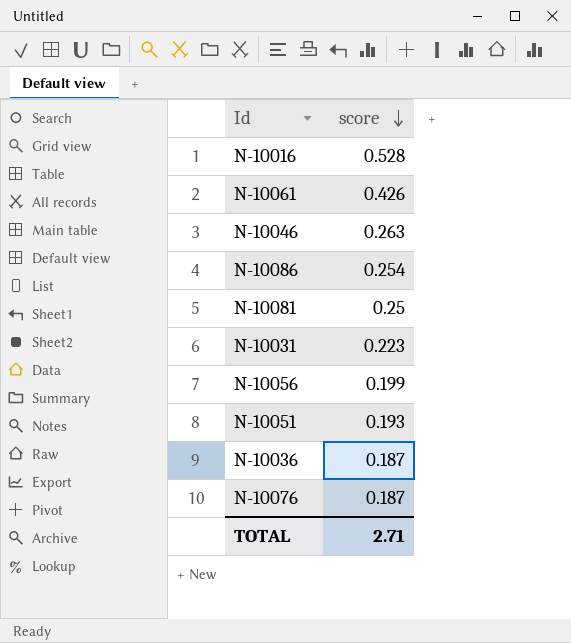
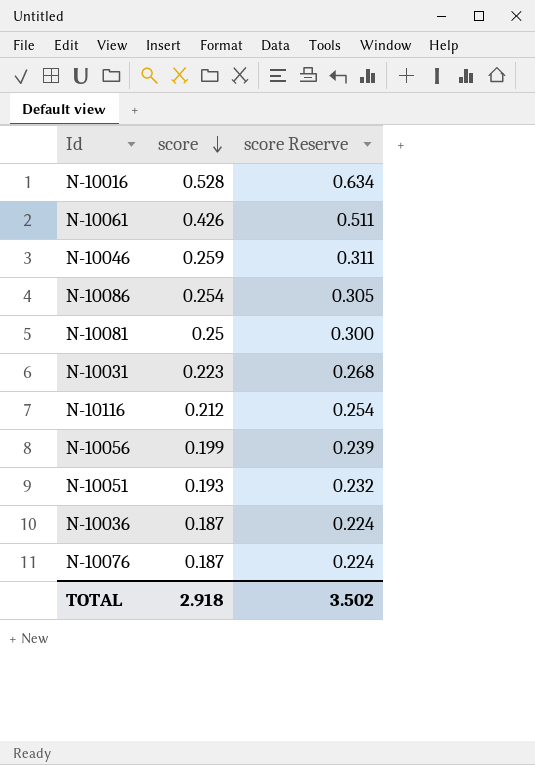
column score Reserve | formula: none -> [score] * 1.2
N-10046 | score: 0.263 -> 0.259
row N-10116: none -> 0.212 | 0.254
TOTAL | score: 2.71 -> 2.918

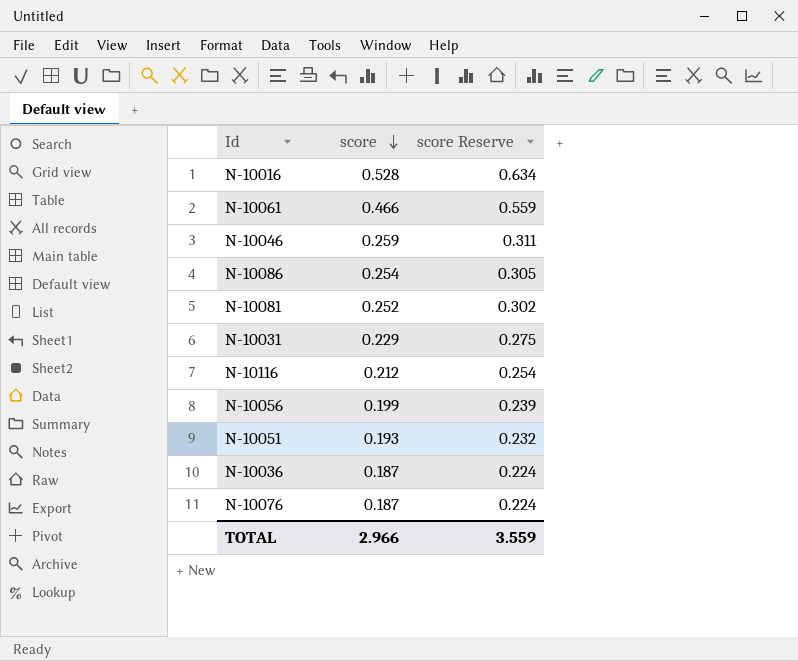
N-10061 | score: 0.426 -> 0.466
N-10061 | score Reserve: 0.511 -> 0.559
N-10081 | score: 0.25 -> 0.252
N-10081 | score Reserve: 0.300 -> 0.302
N-10031 | score: 0.223 -> 0.229
N-10031 | score Reserve: 0.268 -> 0.275
TOTAL | score: 2.918 -> 2.966
TOTAL | score Reserve: 3.502 -> 3.559

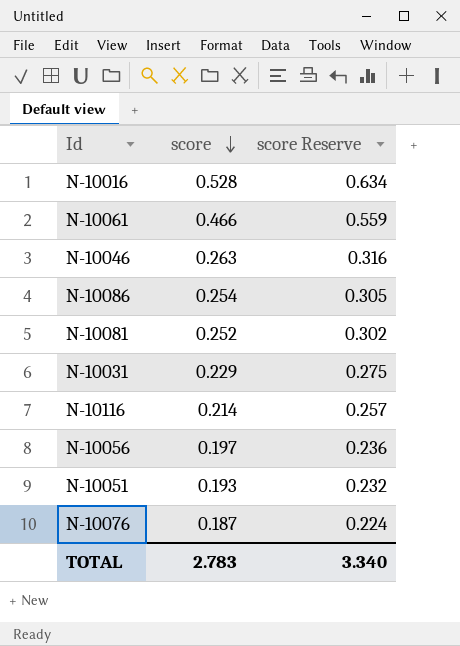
row N-10036: 0.187 | 0.224 -> none
N-10046 | score: 0.259 -> 0.263
N-10046 | score Reserve: 0.311 -> 0.316
N-10116 | score: 0.212 -> 0.214
N-10116 | score Reserve: 0.254 -> 0.257
N-10056 | score: 0.199 -> 0.197
N-10056 | score Reserve: 0.239 -> 0.236
TOTAL | score: 2.966 -> 2.783
TOTAL | score Reserve: 3.559 -> 3.340

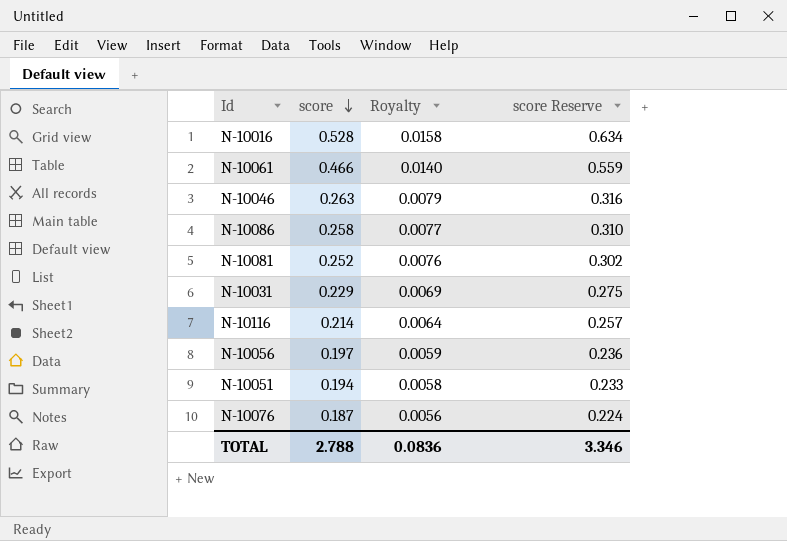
column Royalty | formula: none -> [score] * 0.03
N-10086 | score: 0.254 -> 0.258
N-10086 | score Reserve: 0.305 -> 0.310
N-10051 | score: 0.193 -> 0.194
N-10051 | score Reserve: 0.232 -> 0.233
TOTAL | score: 2.783 -> 2.788
TOTAL | score Reserve: 3.340 -> 3.346

